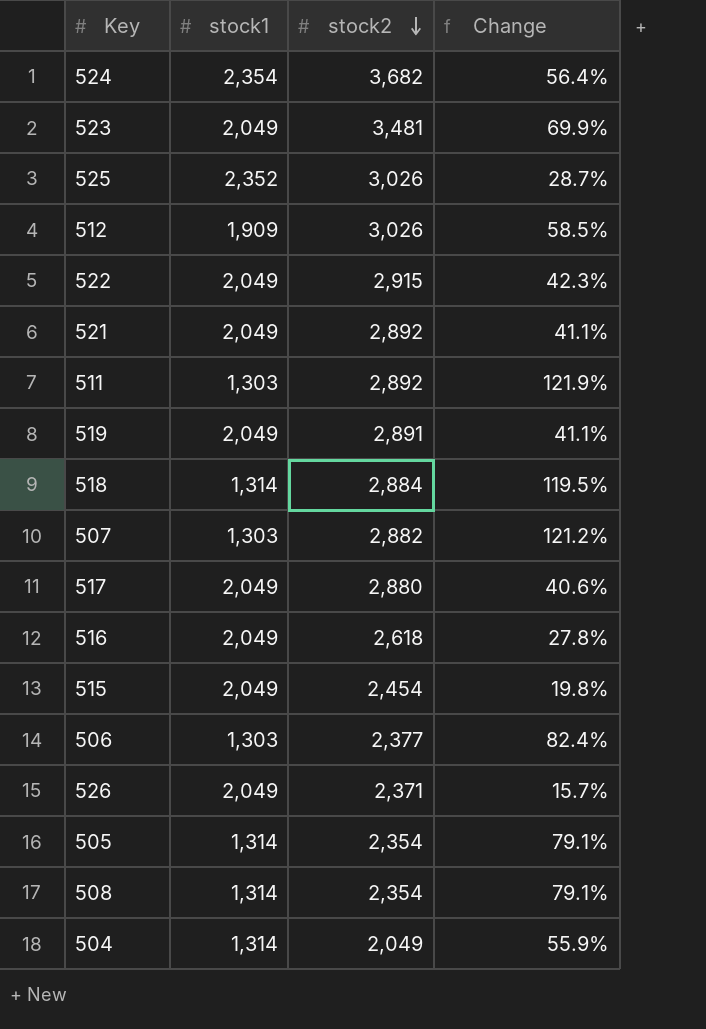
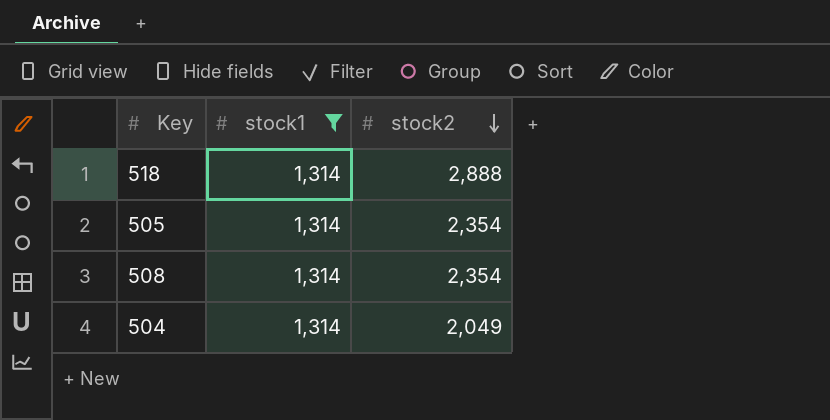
filter: none -> stock1 = 1,314
column Change | formula: ([stock2] - [stock1]) / [stock1] -> none
518 | stock2: 2,884 -> 2,888

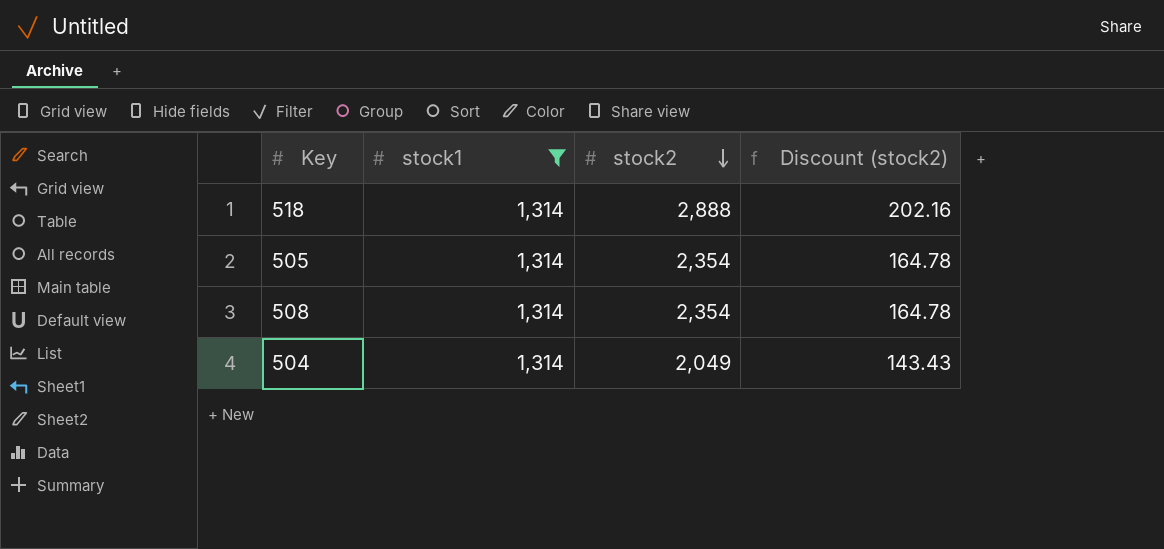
column Discount (stock2) | formula: none -> [stock2] * 0.07

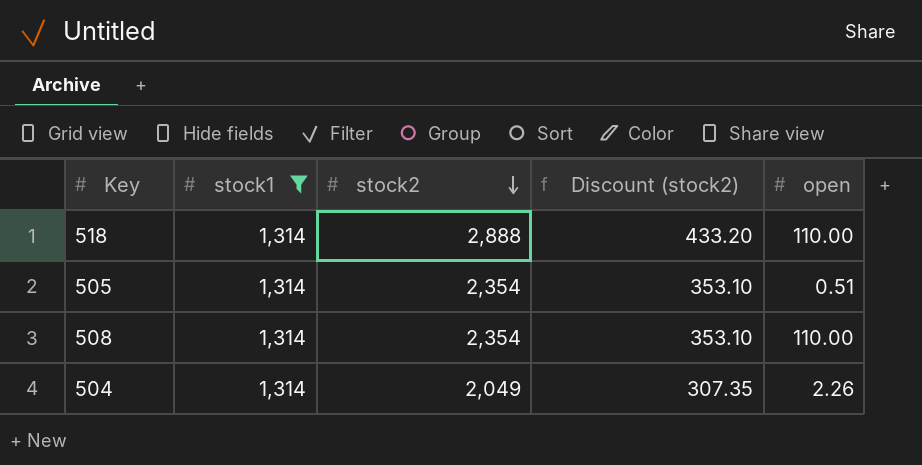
column Discount (stock2) | formula: [stock2] * 0.07 -> [stock2] * 0.15
column open | position: none -> 5

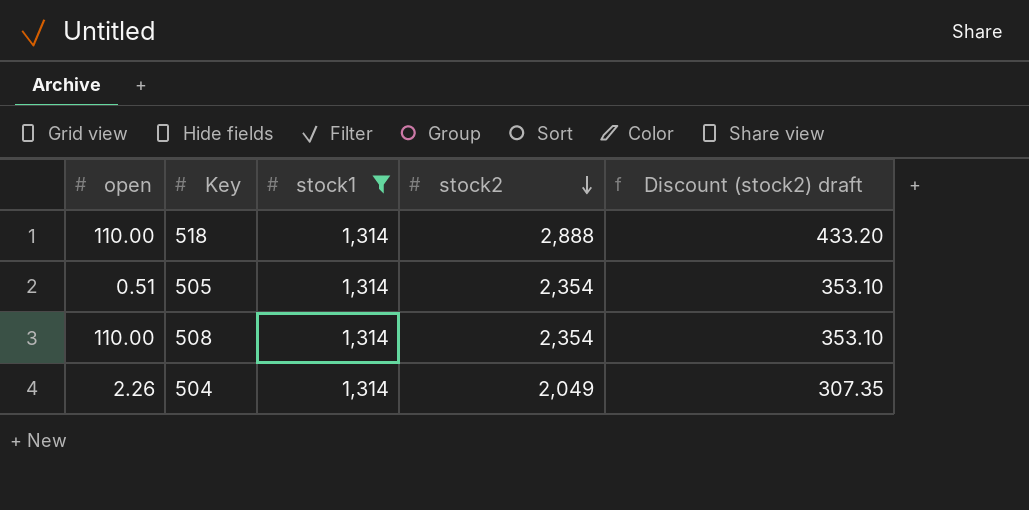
column open | position: 5 -> 1
column name: Discount (stock2) -> Discount (stock2) draft

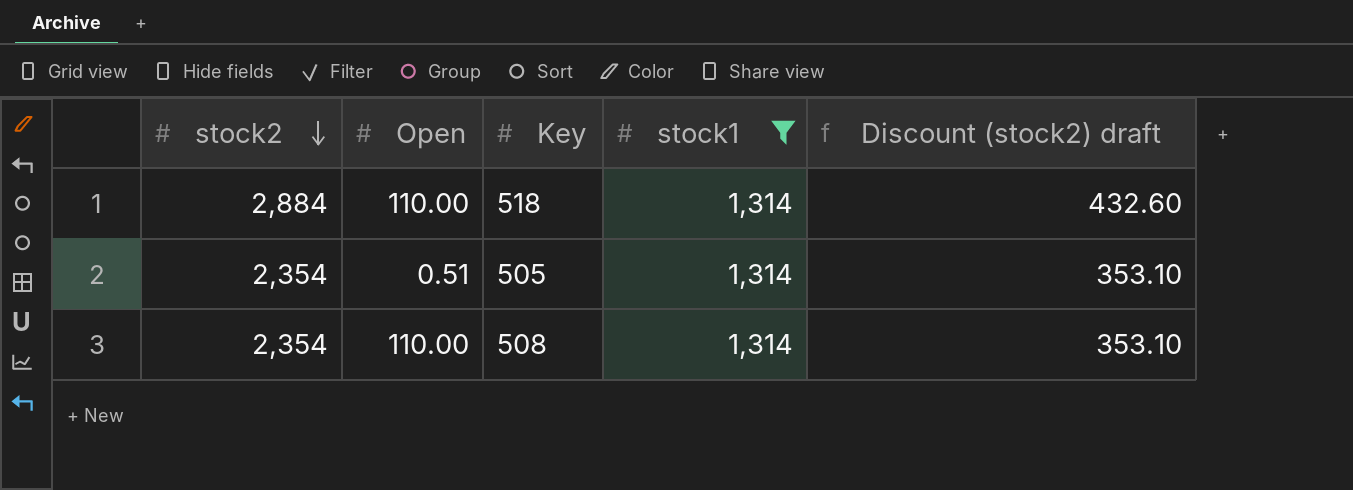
column stock2 | position: 4 -> 1
column name: open -> Open
row 504: 2.26 | 1,314 | 2,049 | 307.35 -> none
518 | stock2: 2,888 -> 2,884
518 | Discount (stock2) draft: 433.20 -> 432.60

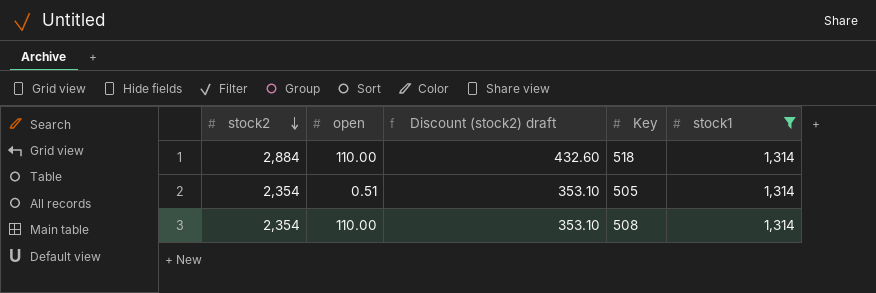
column name: Open -> open
column Discount (stock2) draft | position: 5 -> 3

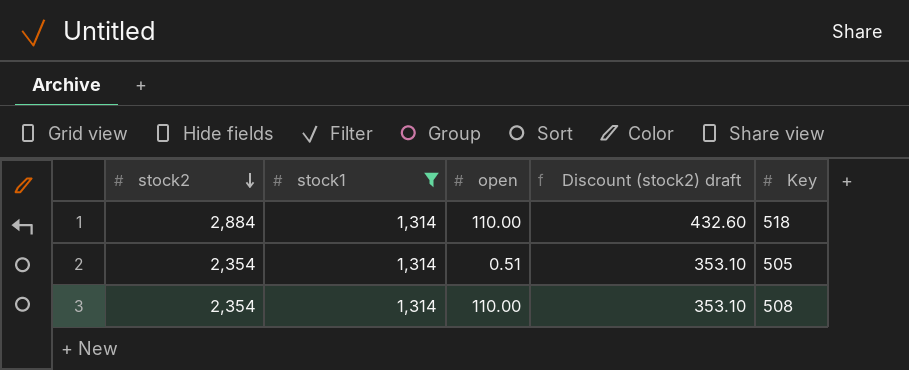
column stock1 | position: 5 -> 2

